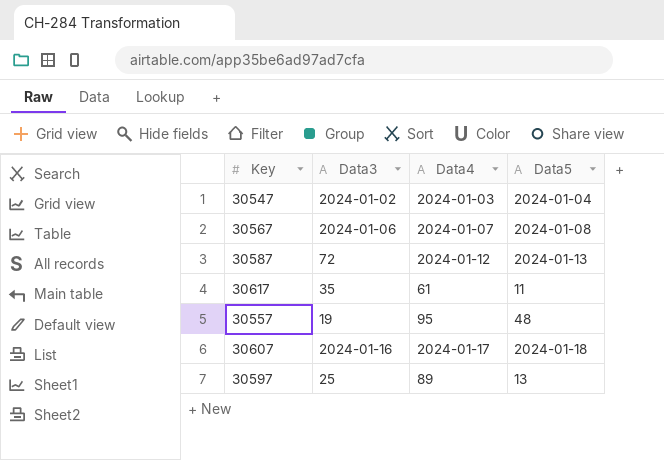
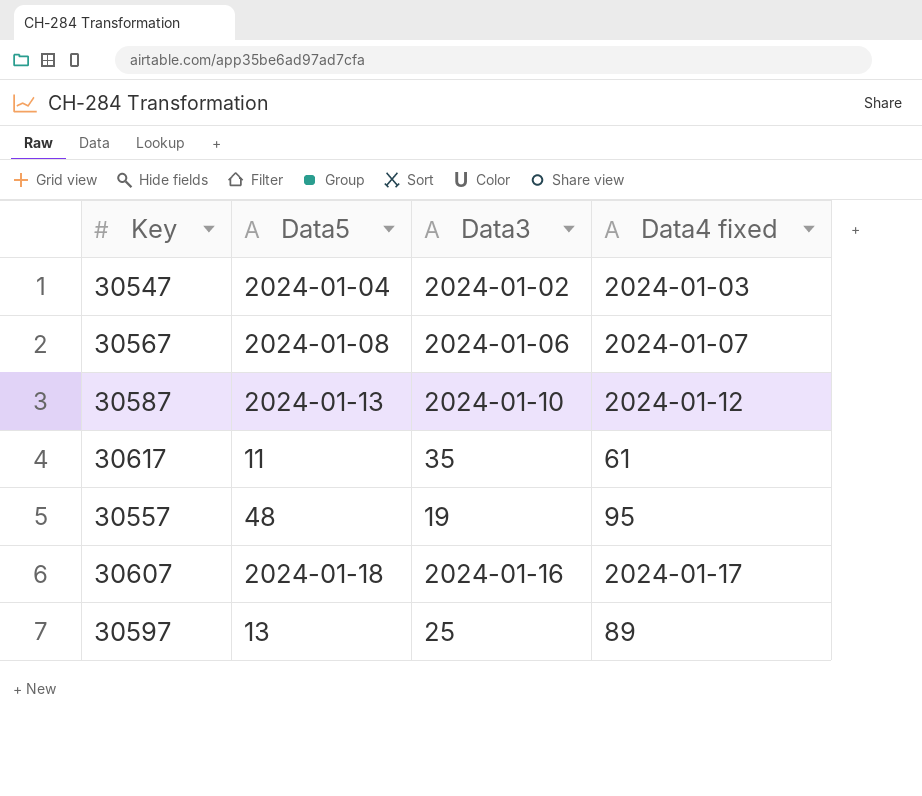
column Data5 | position: 4 -> 2
column name: Data4 -> Data4 fixed
30587 | Data3: 72 -> 2024-01-10

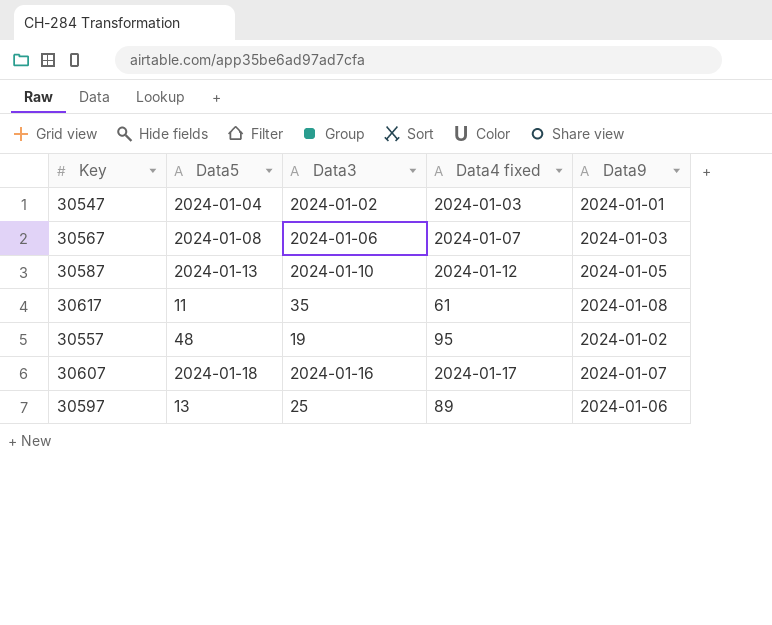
column Data9 | position: none -> 5

